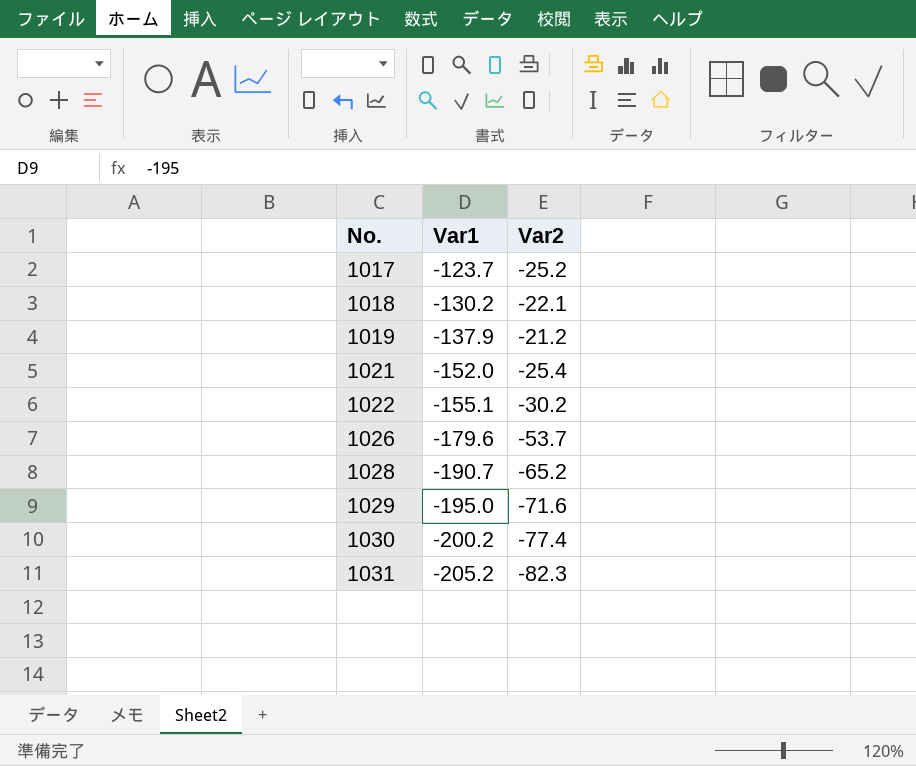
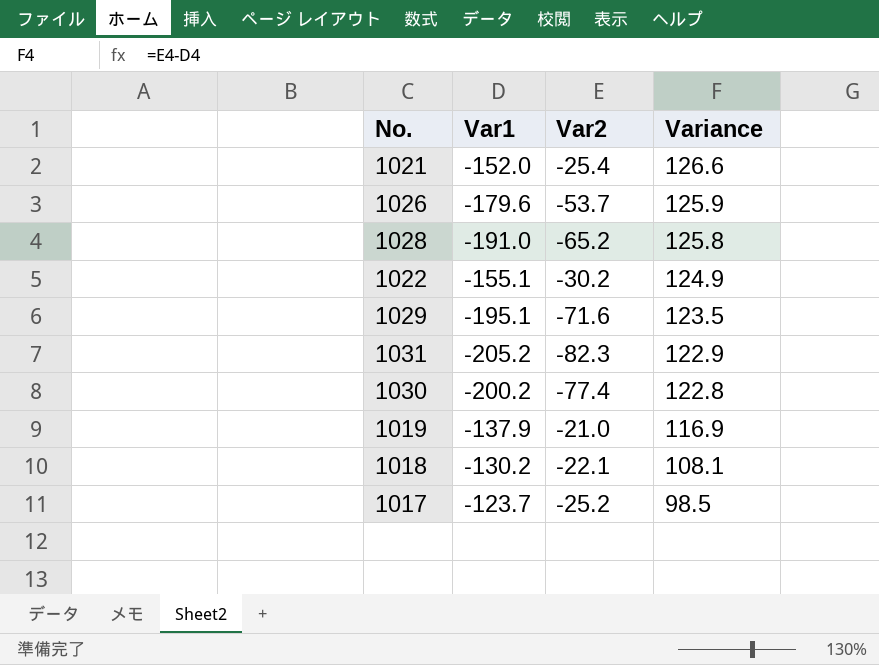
row order: No. ascending -> Variance descending
column Variance | formula: none -> [Var2] - [Var1]
1028 | Var1: -190.7 -> -191.0
1029 | Var1: -195.0 -> -195.1
1019 | Var2: -21.2 -> -21.0

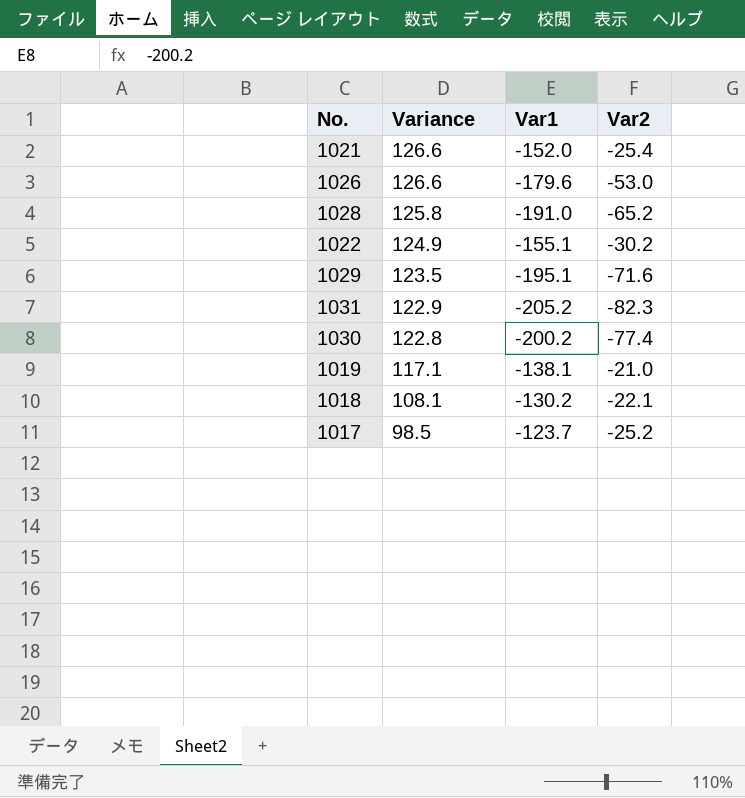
column Variance | position: 4 -> 2
1026 | Variance: 125.9 -> 126.6
1026 | Var2: -53.7 -> -53.0
1019 | Variance: 116.9 -> 117.1
1019 | Var1: -137.9 -> -138.1

